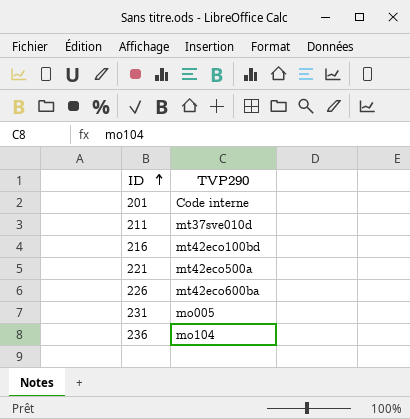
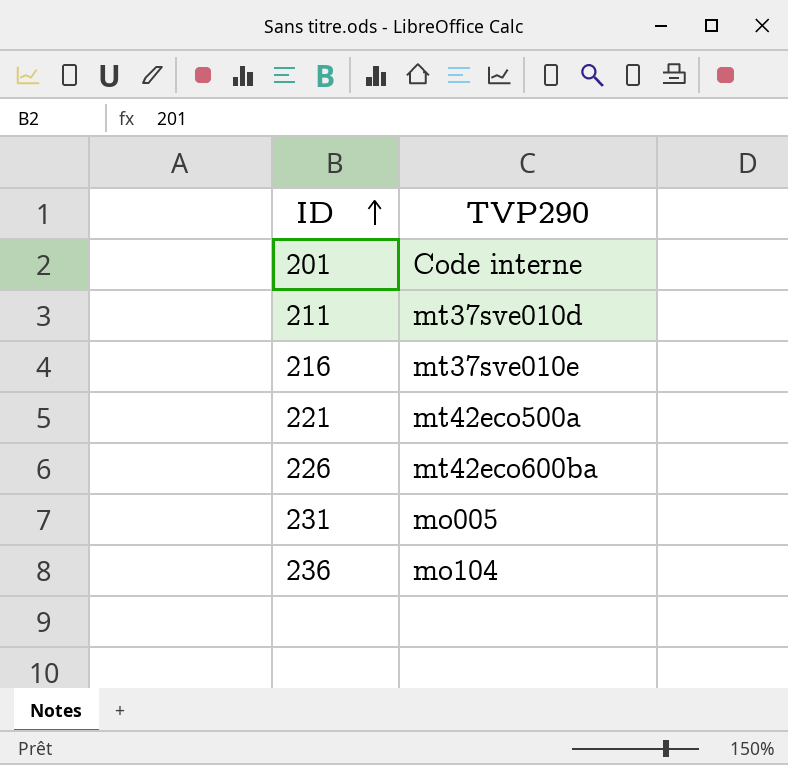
216 | TVP290: mt42eco100bd -> mt37sve010e

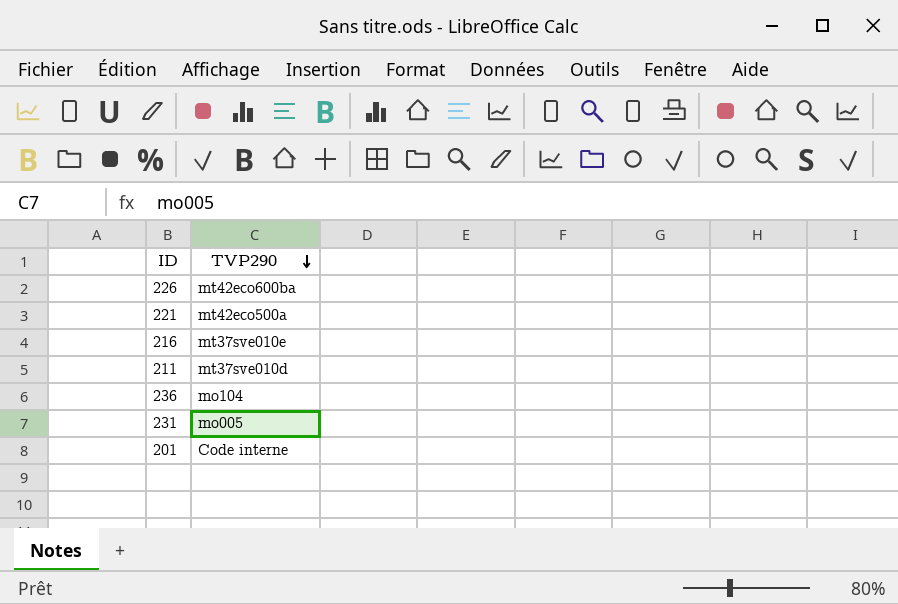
row order: ID ascending -> TVP290 descending

